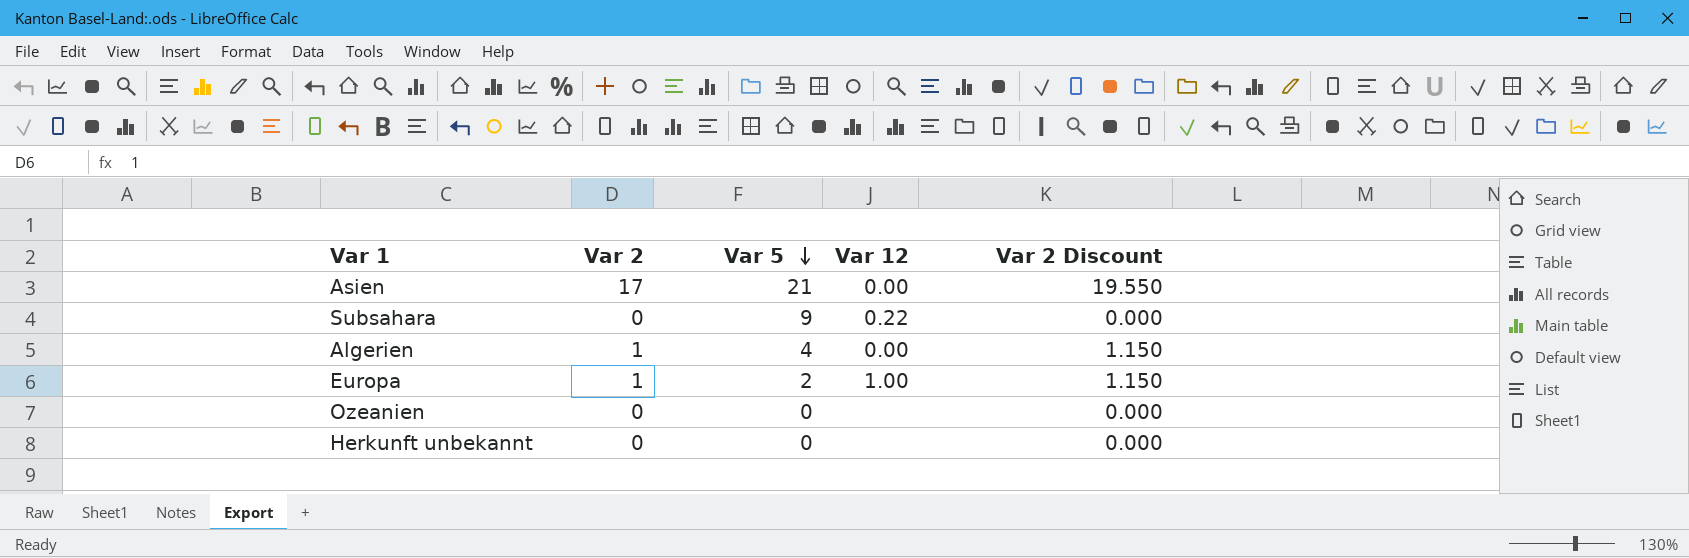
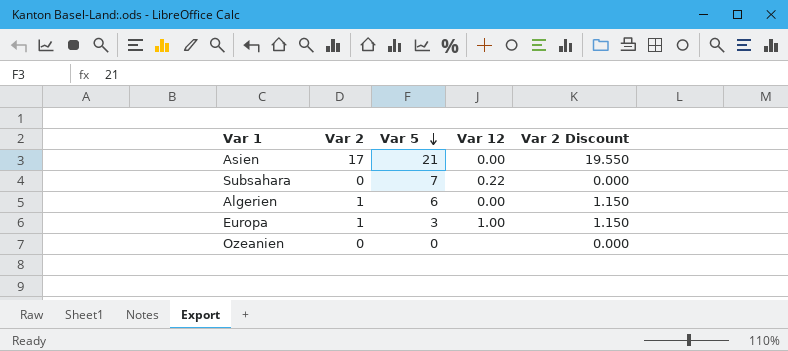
row Herkunft unbekannt: 0 | 0 | none | 0.000 -> none
Subsahara | Var 5: 9 -> 7
Algerien | Var 5: 4 -> 6
Europa | Var 5: 2 -> 3

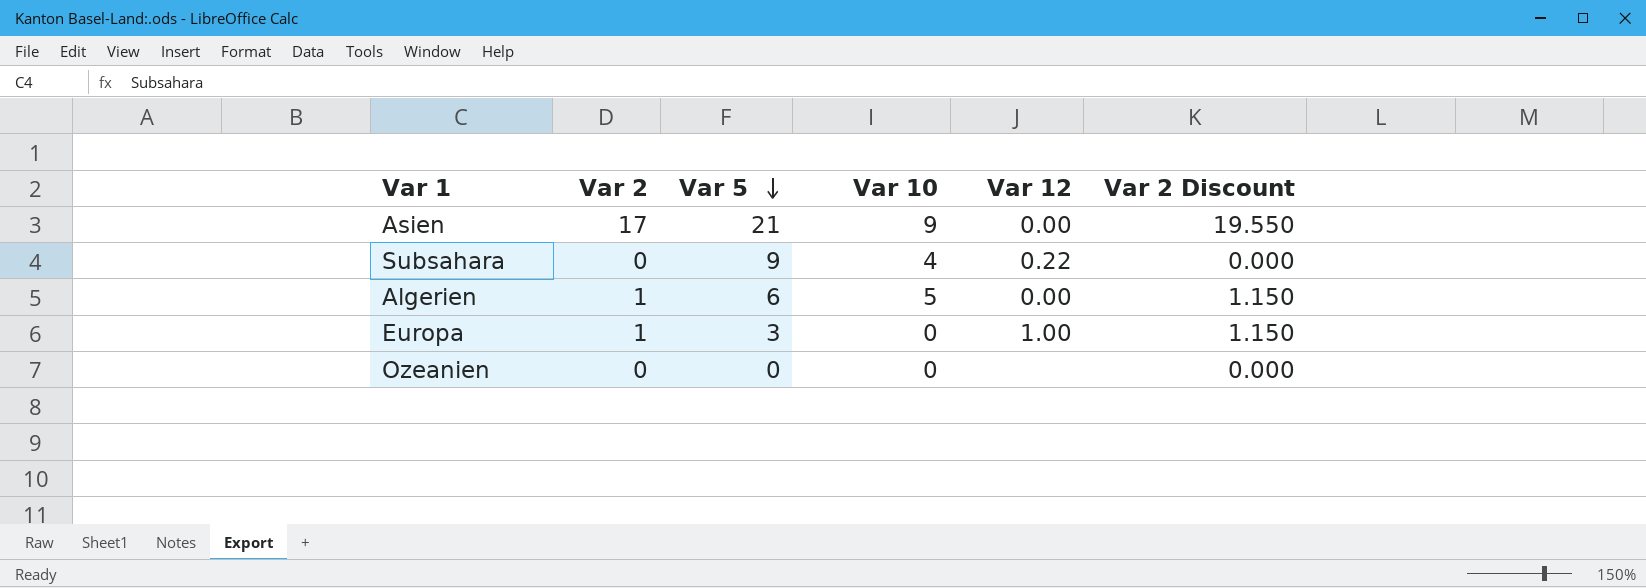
column Var 10 | position: none -> 4
Subsahara | Var 5: 7 -> 9

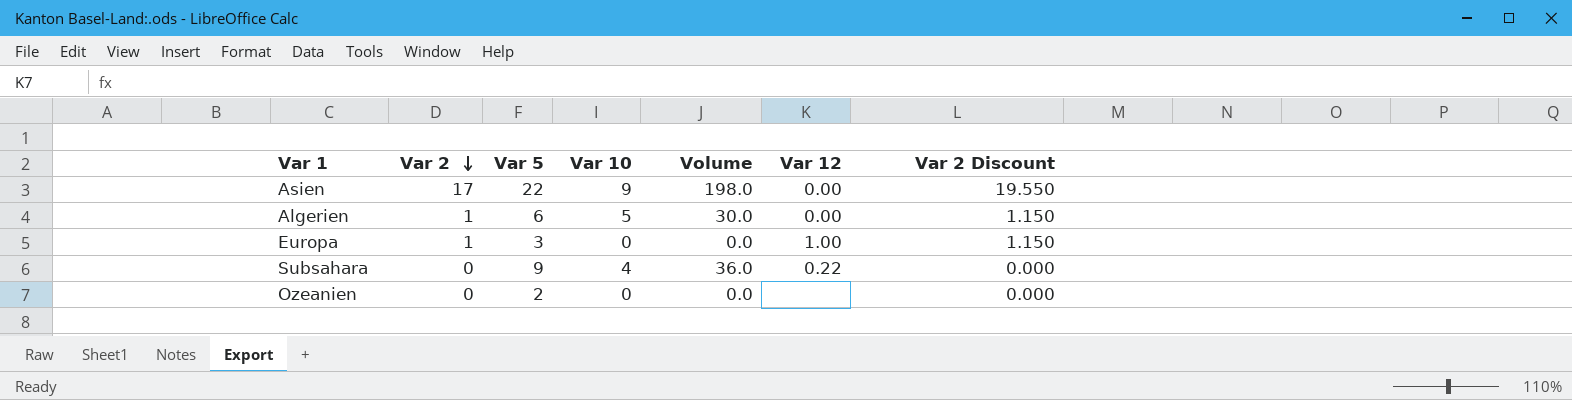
row order: Var 5 descending -> Var 2 descending
column Volume | formula: none -> [Var 5] * [Var 10]
Asien | Var 5: 21 -> 22
Ozeanien | Var 5: 0 -> 2

